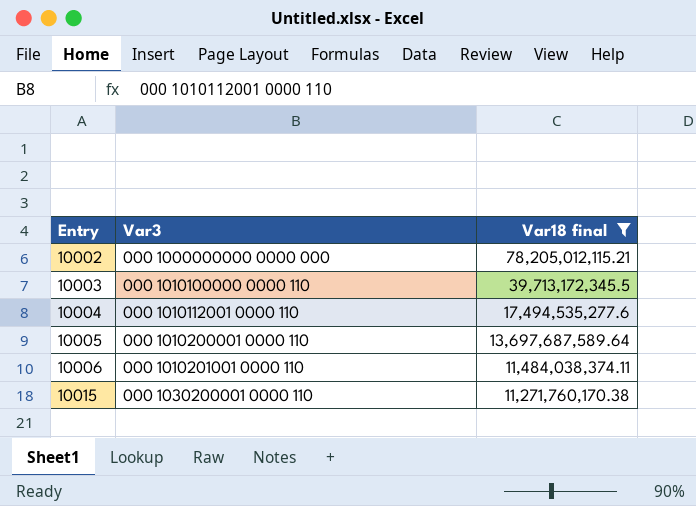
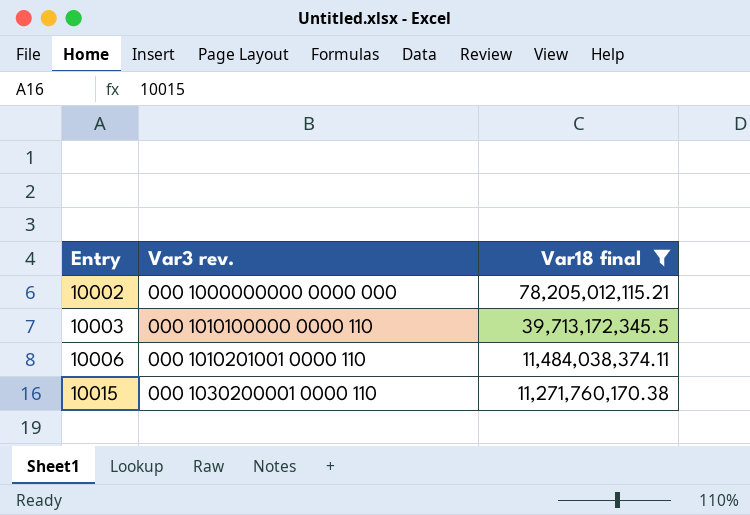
column name: Var3 -> Var3 rev.
row 10004: 000 1010112001 0000 110 | 17,494,535,277.6 -> none
row 10005: 000 1010200001 0000 110 | 13,697,687,589.64 -> none

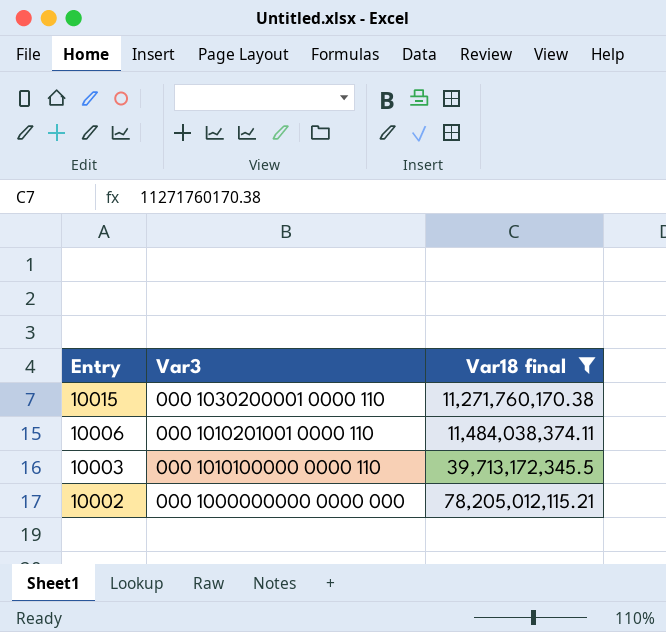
row order: Entry ascending -> Entry descending
column name: Var3 rev. -> Var3

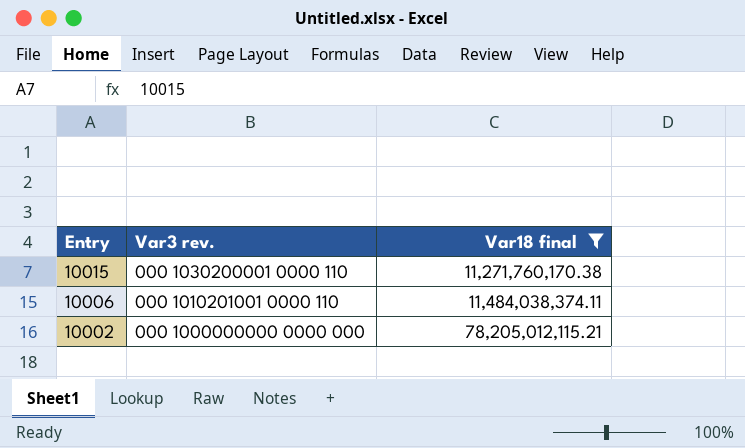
column name: Var3 -> Var3 rev.
row 10003: 000 1010100000 0000 110 | 39,713,172,345.5 -> none

